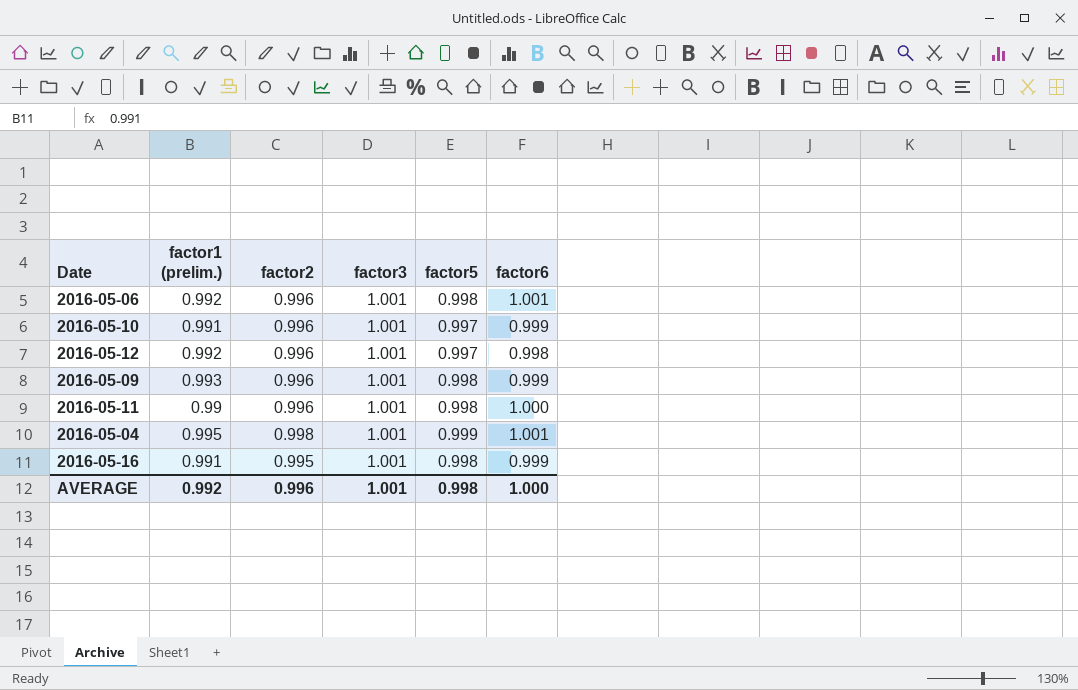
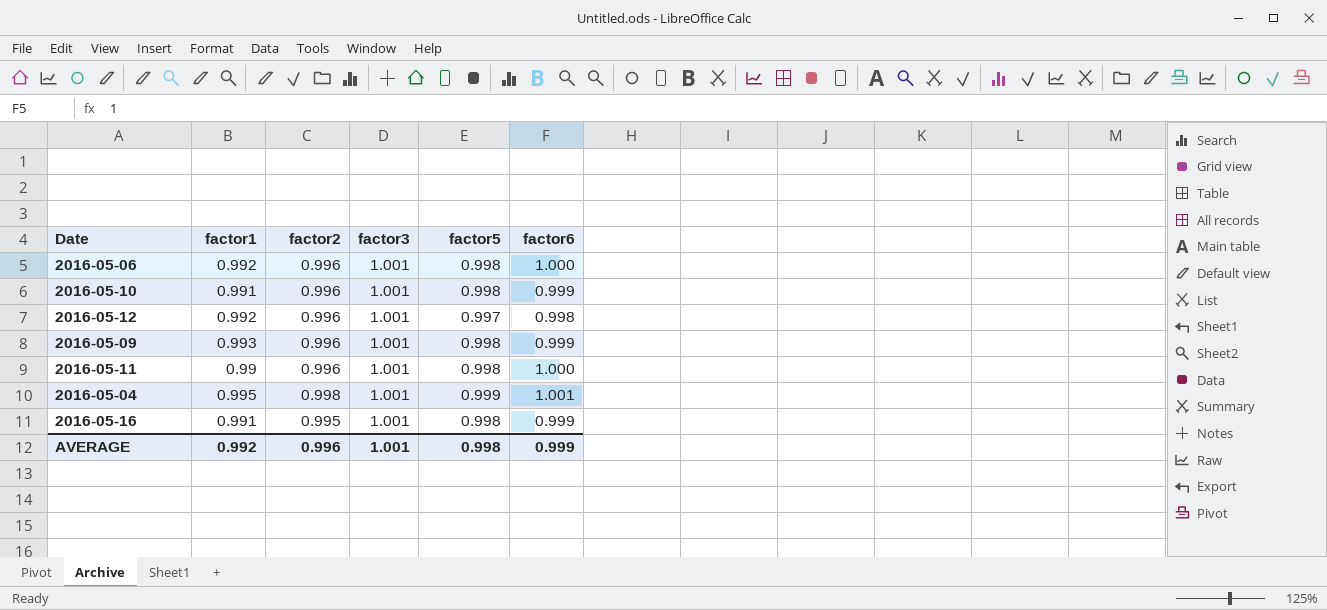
column name: factor1 (prelim.) -> factor1
2016-05-06 | factor6: 1.001 -> 1.000
2016-05-10 | factor5: 0.997 -> 0.998
AVERAGE | factor6: 1.000 -> 0.999

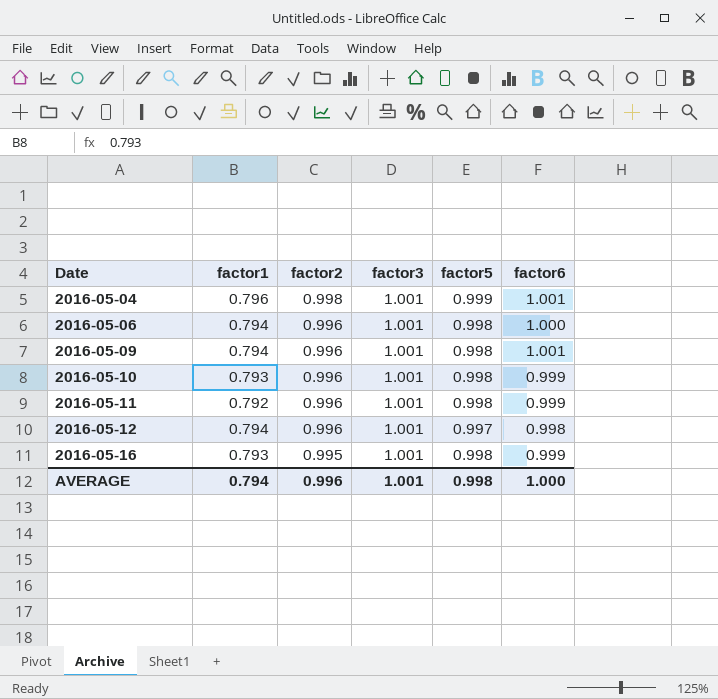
row order: none -> Date ascending
2016-05-04 | factor1: 0.995 -> 0.796
2016-05-06 | factor1: 0.992 -> 0.794
2016-05-09 | factor1: 0.993 -> 0.794
2016-05-09 | factor6: 0.999 -> 1.001
2016-05-10 | factor1: 0.991 -> 0.793
2016-05-11 | factor1: 0.99 -> 0.792
2016-05-11 | factor6: 1.000 -> 0.999
2016-05-12 | factor1: 0.992 -> 0.794
2016-05-16 | factor1: 0.991 -> 0.793
AVERAGE | factor1: 0.992 -> 0.794
AVERAGE | factor6: 0.999 -> 1.000

